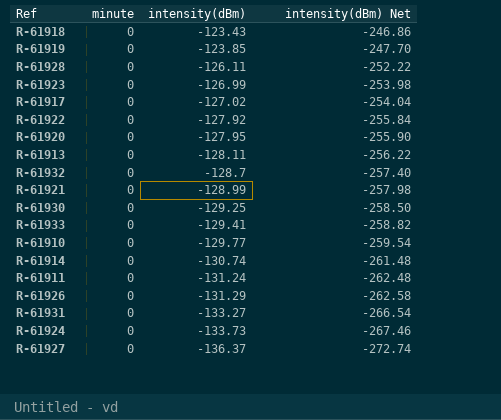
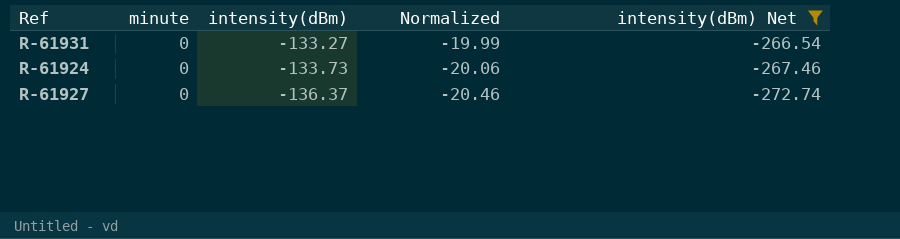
filter: none -> intensity(dBm) Net <= -266.54
column Normalized | formula: none -> [intensity(dBm)] * 0.15

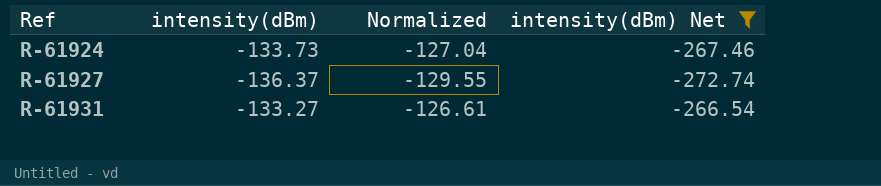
row order: intensity(dBm) descending -> Ref ascending
column minute | position: 2 -> none
column Normalized | formula: [intensity(dBm)] * 0.15 -> [intensity(dBm)] * 0.95

